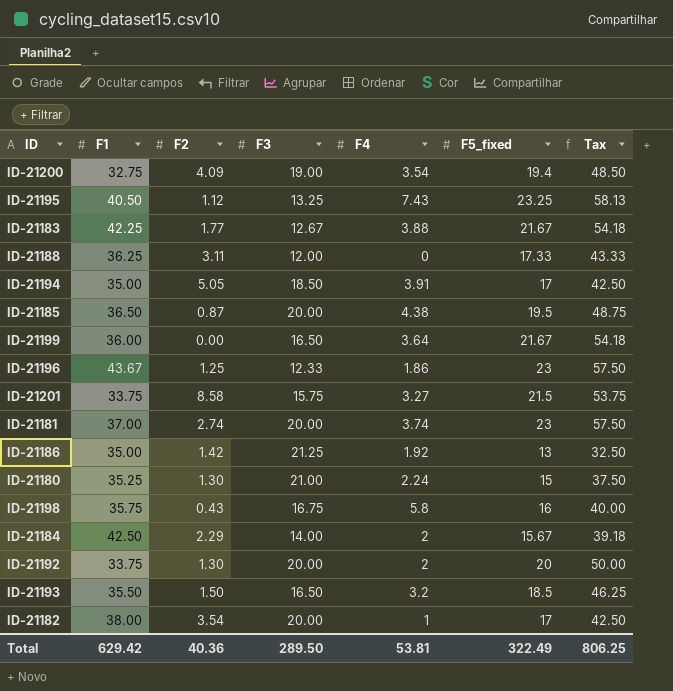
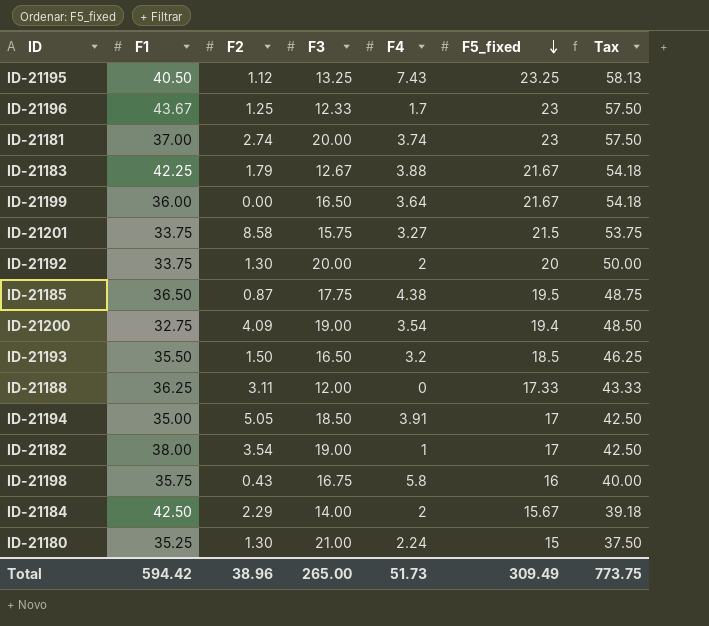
row order: none -> F5_fixed descending
row ID-21186: 35.00 | 1.42 | 21.25 | 1.92 | 13 | 32.50 -> none
ID-21196 | F4: 1.86 -> 1.7
ID-21183 | F2: 1.77 -> 1.79
ID-21185 | F3: 20.00 -> 17.75
ID-21182 | F3: 20.00 -> 19.00
Total | F1: 629.42 -> 594.42
Total | F2: 40.36 -> 38.96
Total | F3: 289.50 -> 265.00
Total | F4: 53.81 -> 51.73
Total | F5_fixed: 322.49 -> 309.49
Total | Tax: 806.25 -> 773.75

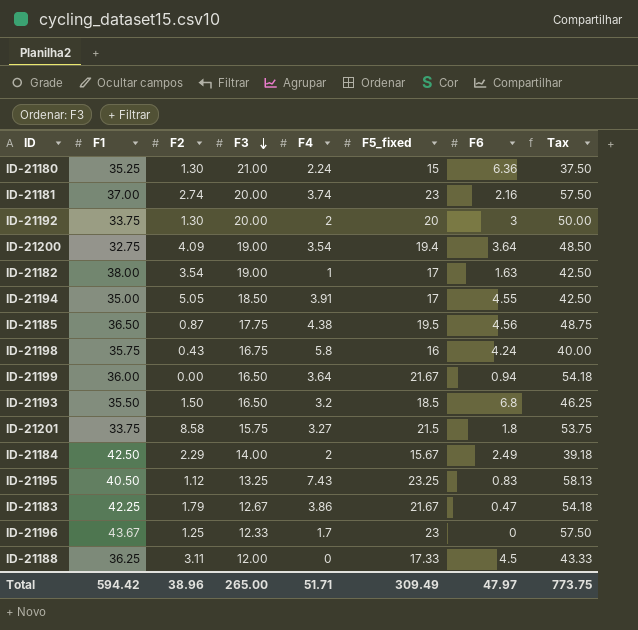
row order: F5_fixed descending -> F3 descending
column F6 | position: none -> 7
ID-21183 | F4: 3.88 -> 3.86
Total | F4: 51.73 -> 51.71

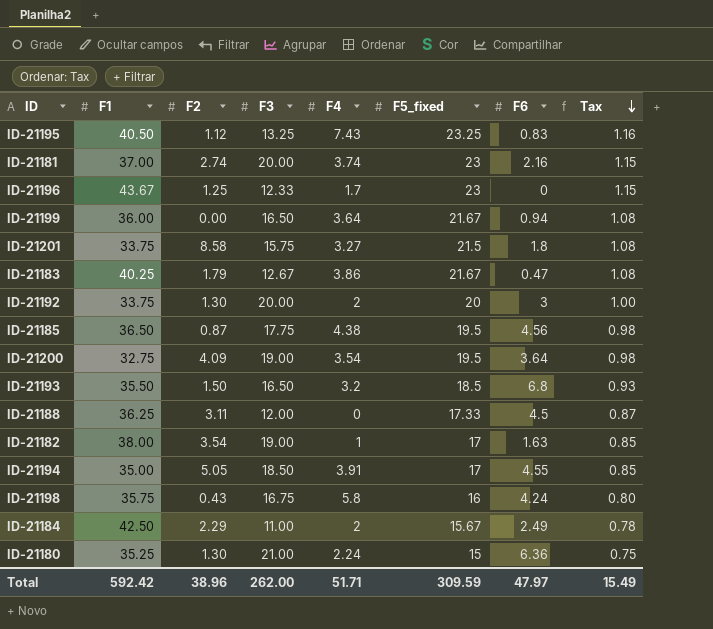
row order: F3 descending -> Tax descending
column Tax | formula: [F5_fixed] * 2.5 -> [F5_fixed] * 0.05
ID-21183 | F1: 42.25 -> 40.25
ID-21200 | F5_fixed: 19.4 -> 19.5
ID-21184 | F3: 14.00 -> 11.00
Total | F1: 594.42 -> 592.42
Total | F3: 265.00 -> 262.00
Total | F5_fixed: 309.49 -> 309.59
Total | Tax: 773.75 -> 15.49

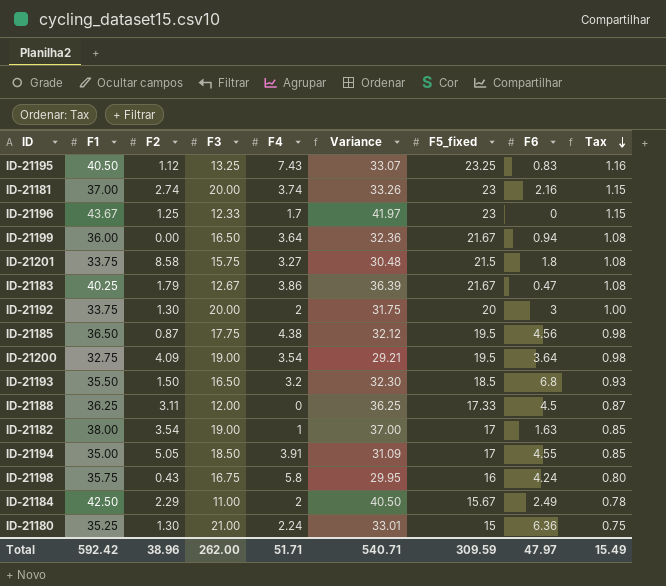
column Variance | formula: none -> [F1] - [F4]

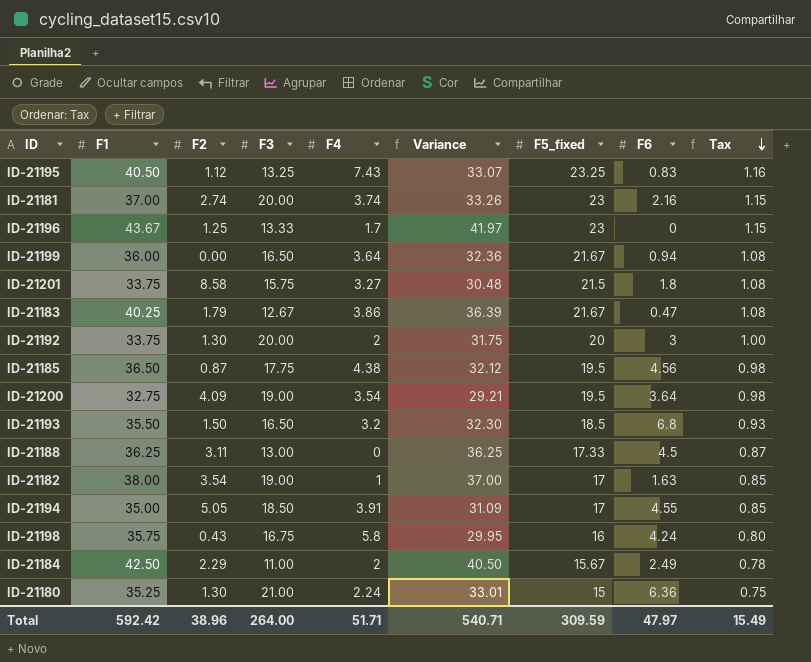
ID-21196 | F3: 12.33 -> 13.33
ID-21188 | F3: 12.00 -> 13.00
Total | F3: 262.00 -> 264.00

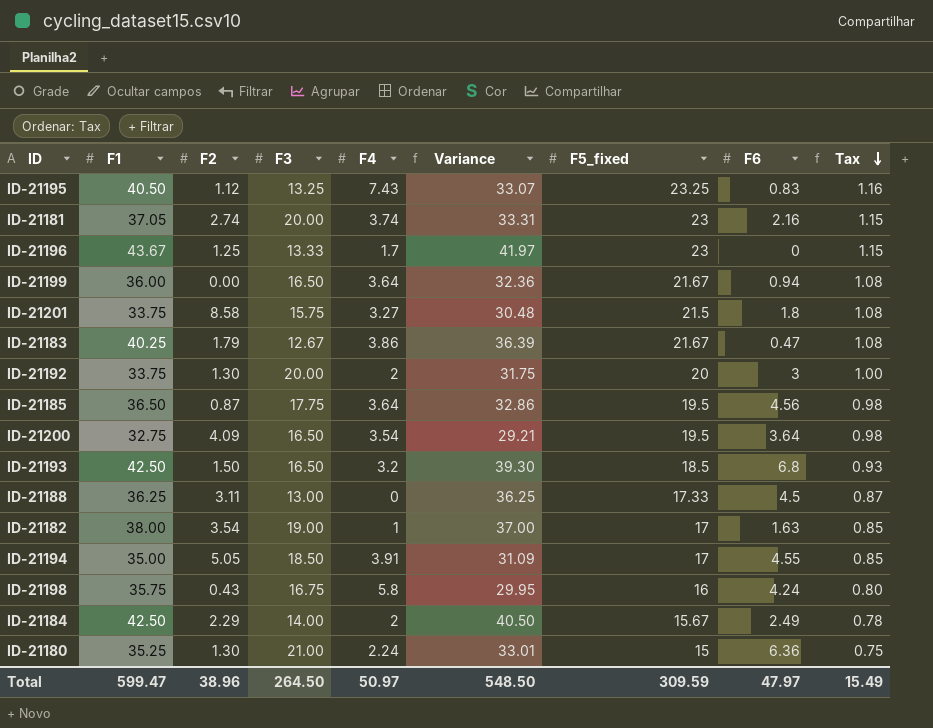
ID-21181 | F1: 37.00 -> 37.05
ID-21181 | Variance: 33.26 -> 33.31
ID-21185 | F4: 4.38 -> 3.64
ID-21185 | Variance: 32.12 -> 32.86
ID-21200 | F3: 19.00 -> 16.50
ID-21193 | F1: 35.50 -> 42.50
ID-21193 | Variance: 32.30 -> 39.30
ID-21184 | F3: 11.00 -> 14.00
Total | F1: 592.42 -> 599.47
Total | F3: 264.00 -> 264.50
Total | F4: 51.71 -> 50.97
Total | Variance: 540.71 -> 548.50

